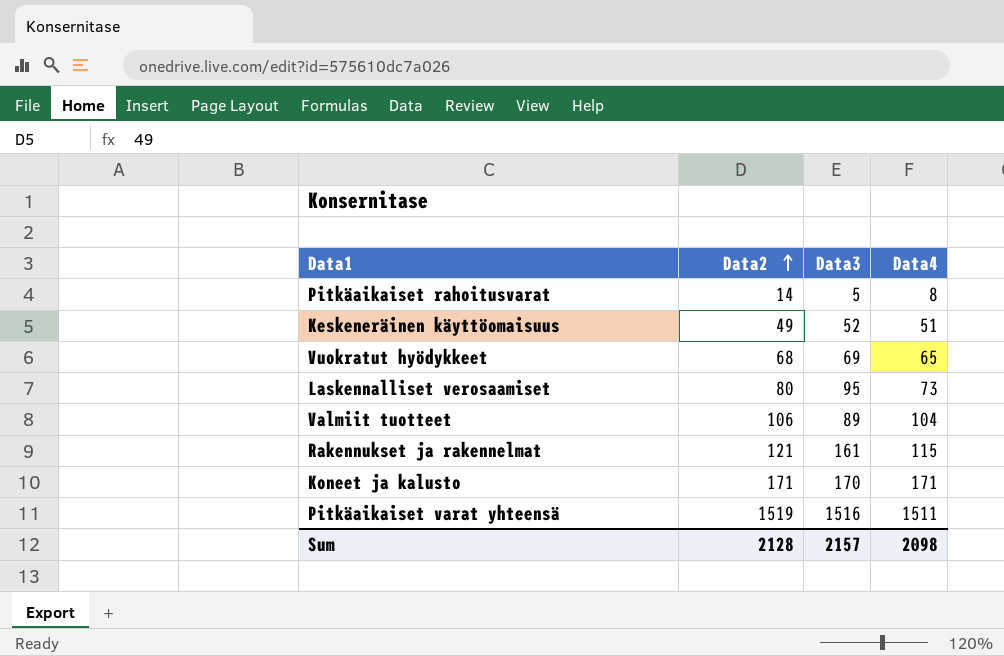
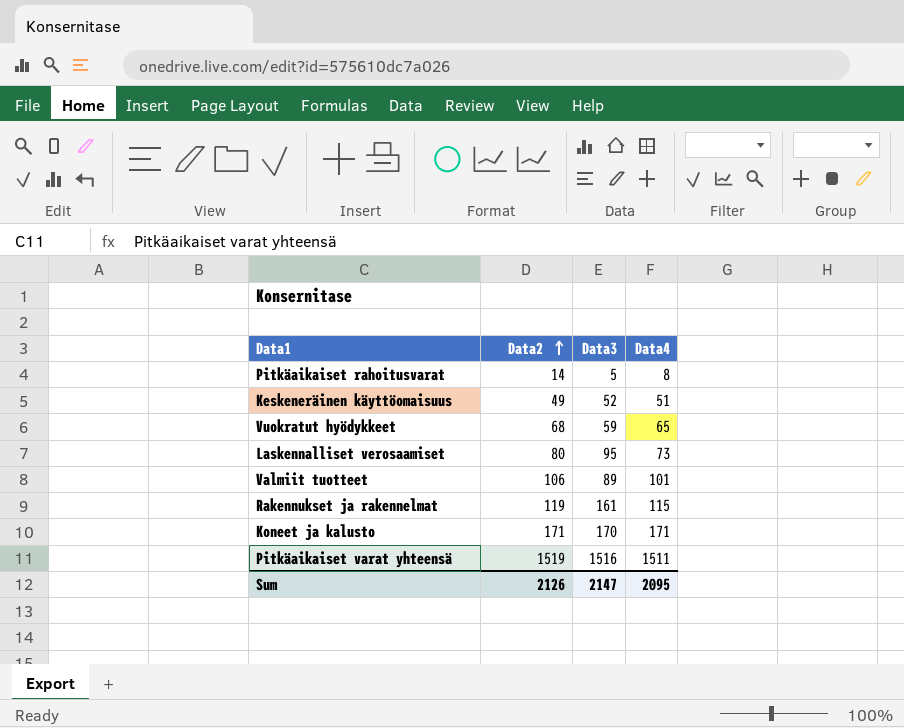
Vuokratut hyödykkeet | Data3: 69 -> 59
Valmiit tuotteet | Data4: 104 -> 101
Rakennukset ja rakennelmat | Data2: 121 -> 119
Sum | Data2: 2128 -> 2126
Sum | Data3: 2157 -> 2147
Sum | Data4: 2098 -> 2095

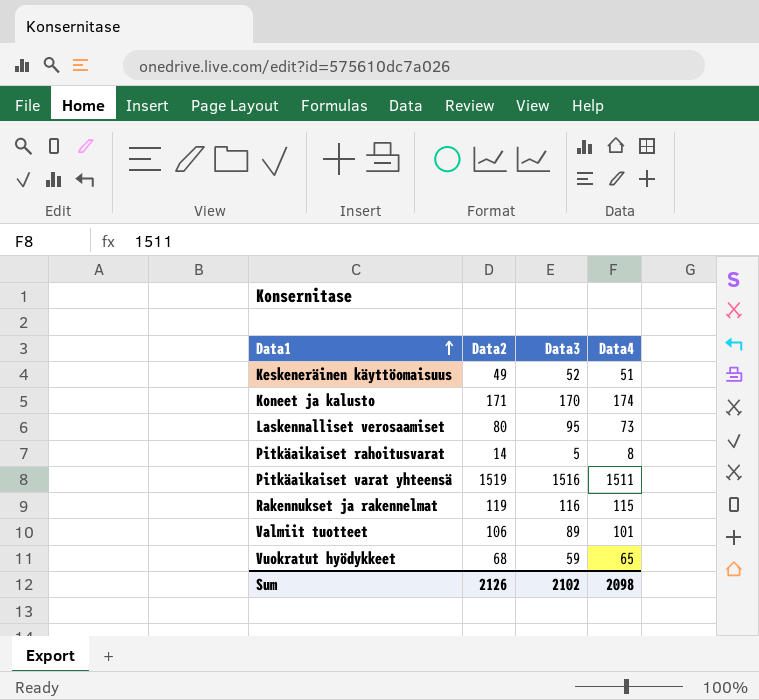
row order: Data2 ascending -> Data1 ascending
Koneet ja kalusto | Data4: 171 -> 174
Rakennukset ja rakennelmat | Data3: 161 -> 116
Sum | Data3: 2147 -> 2102
Sum | Data4: 2095 -> 2098

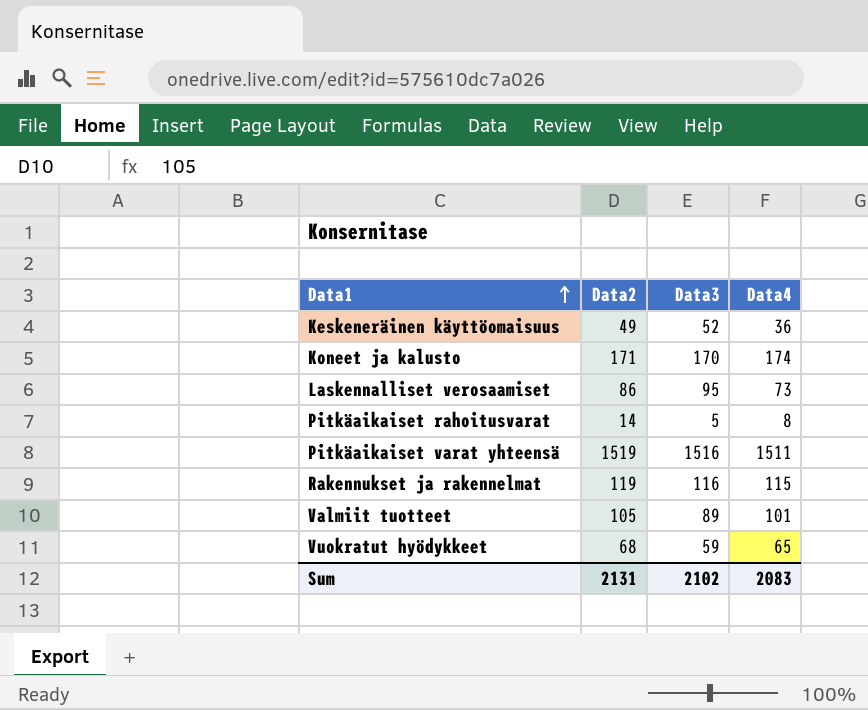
Keskeneräinen käyttöomaisuus | Data4: 51 -> 36
Laskennalliset verosaamiset | Data2: 80 -> 86
Valmiit tuotteet | Data2: 106 -> 105
Sum | Data2: 2126 -> 2131
Sum | Data4: 2098 -> 2083

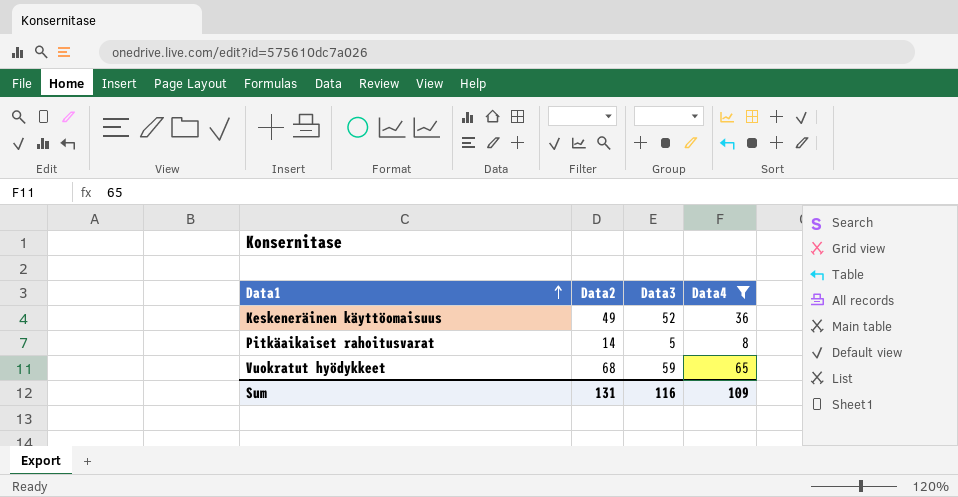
filter: none -> Data4 <= 65
Sum | Data2: 2131 -> 131
Sum | Data3: 2102 -> 116
Sum | Data4: 2083 -> 109

